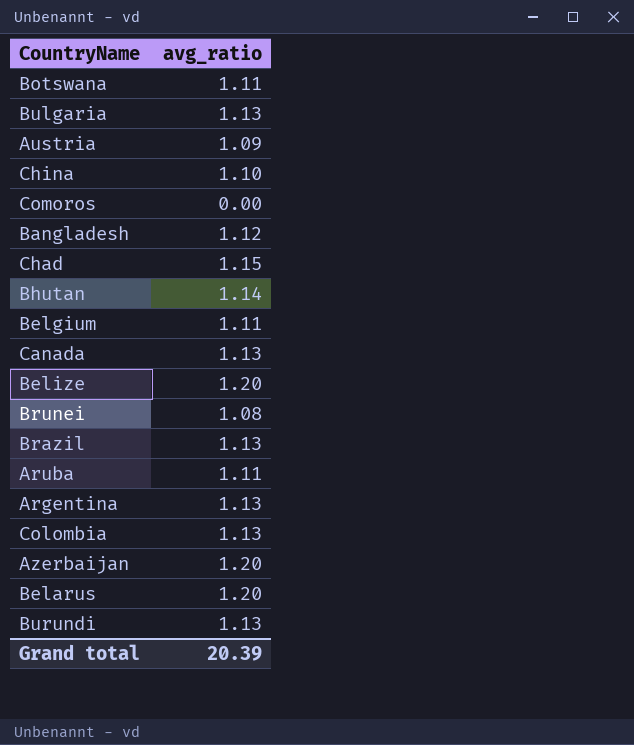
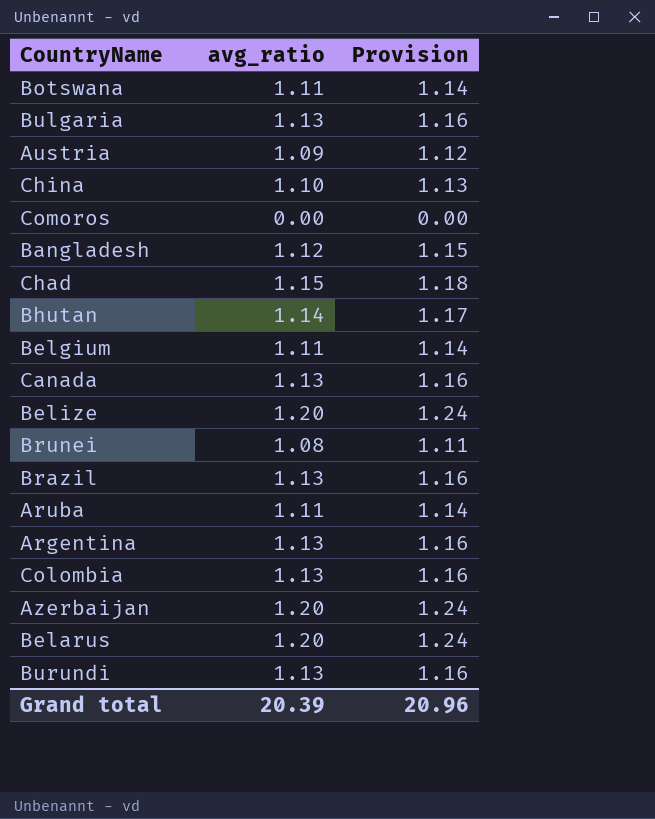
column Provision | formula: none -> [avg_ratio] * 1.03

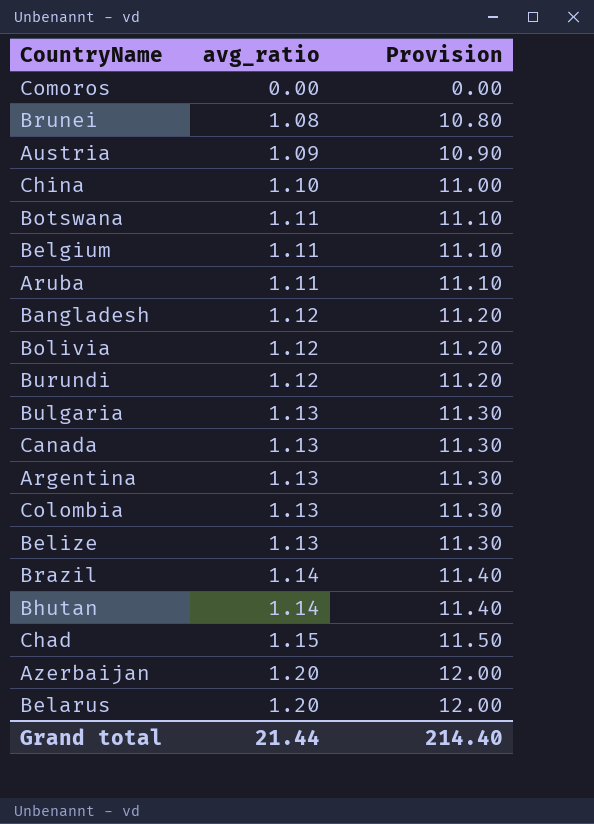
row order: none -> avg_ratio ascending
column Provision | formula: [avg_ratio] * 1.03 -> [avg_ratio] * 10
row Bolivia: none -> 1.12 | 11.20
Burundi | avg_ratio: 1.13 -> 1.12
Belize | avg_ratio: 1.20 -> 1.13
Brazil | avg_ratio: 1.13 -> 1.14
Grand total | avg_ratio: 20.39 -> 21.44
Grand total | Provision: 20.96 -> 214.40

